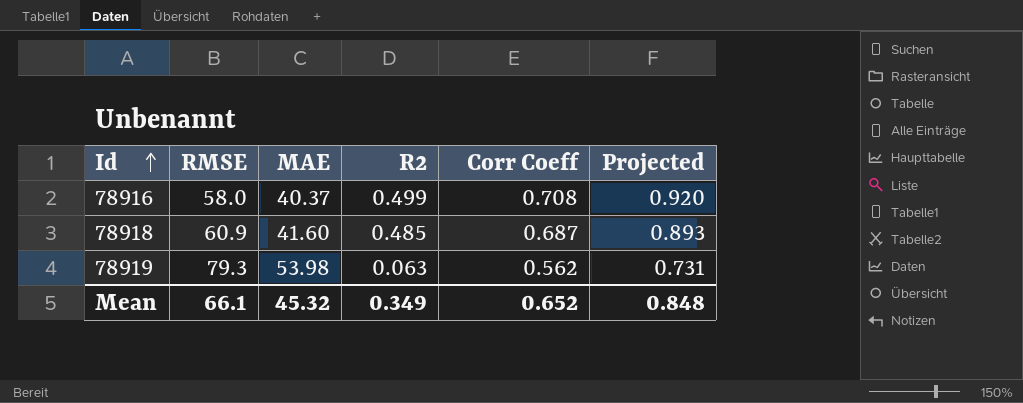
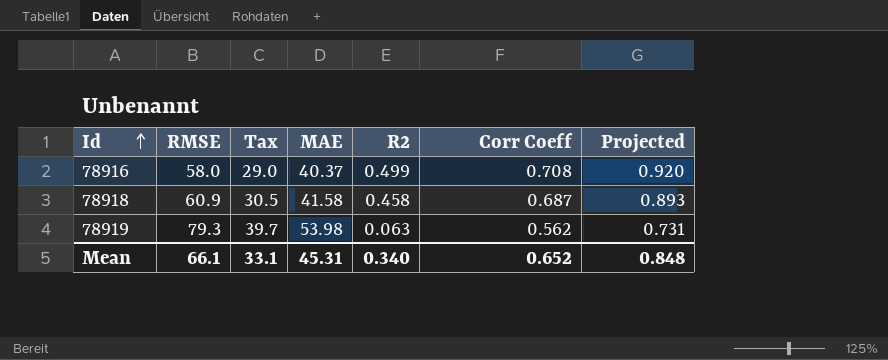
column Tax | formula: none -> [RMSE] * 0.5
78918 | MAE: 41.60 -> 41.58
78918 | R2: 0.485 -> 0.458
Mean | MAE: 45.32 -> 45.31
Mean | R2: 0.349 -> 0.340

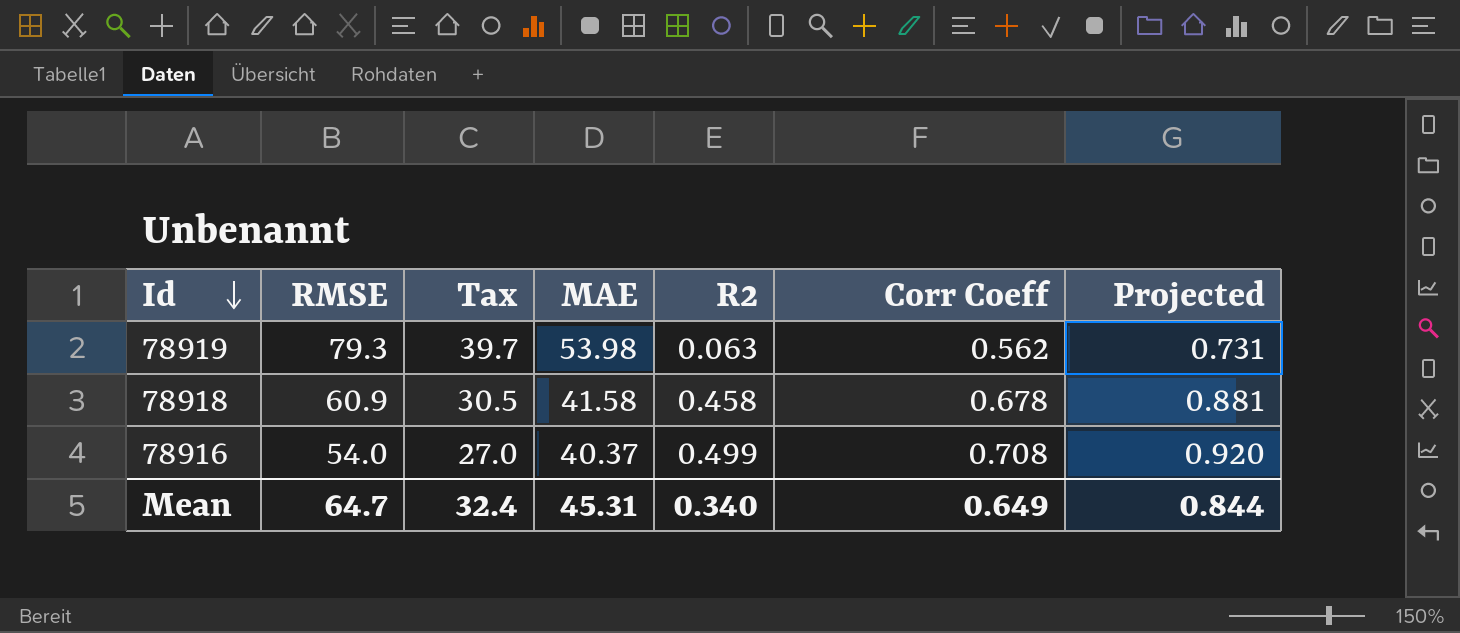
row order: Id ascending -> Id descending
78918 | Corr Coeff: 0.687 -> 0.678
78918 | Projected: 0.893 -> 0.881
78916 | RMSE: 58.0 -> 54.0
78916 | Tax: 29.0 -> 27.0
Mean | RMSE: 66.1 -> 64.7
Mean | Tax: 33.1 -> 32.4
Mean | Corr Coeff: 0.652 -> 0.649
Mean | Projected: 0.848 -> 0.844

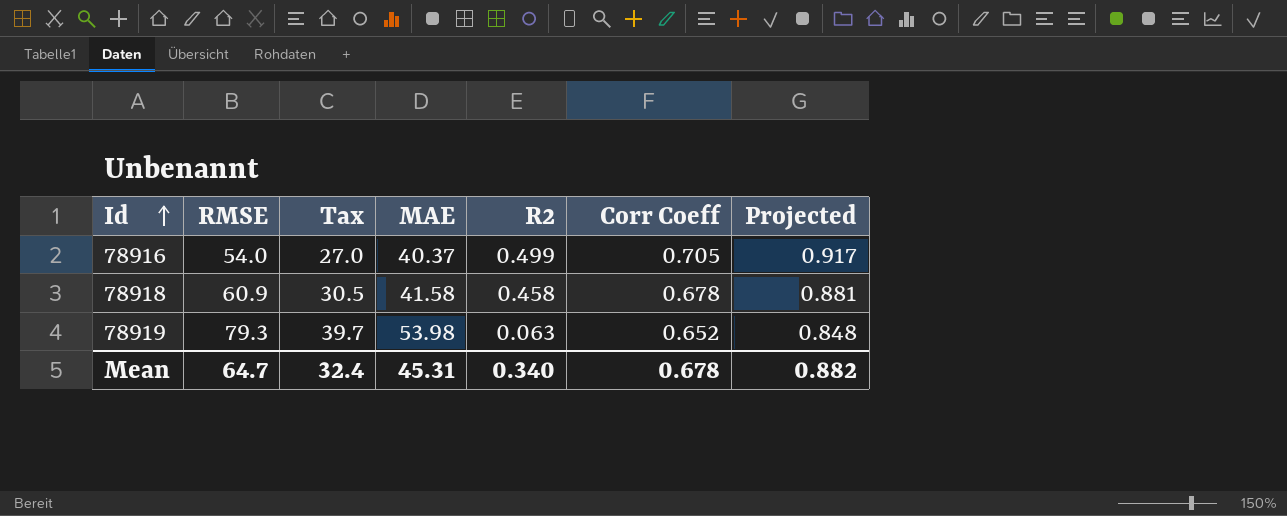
row order: Id descending -> Id ascending
78916 | Corr Coeff: 0.708 -> 0.705
78916 | Projected: 0.920 -> 0.917
78919 | Corr Coeff: 0.562 -> 0.652
78919 | Projected: 0.731 -> 0.848
Mean | Corr Coeff: 0.649 -> 0.678
Mean | Projected: 0.844 -> 0.882

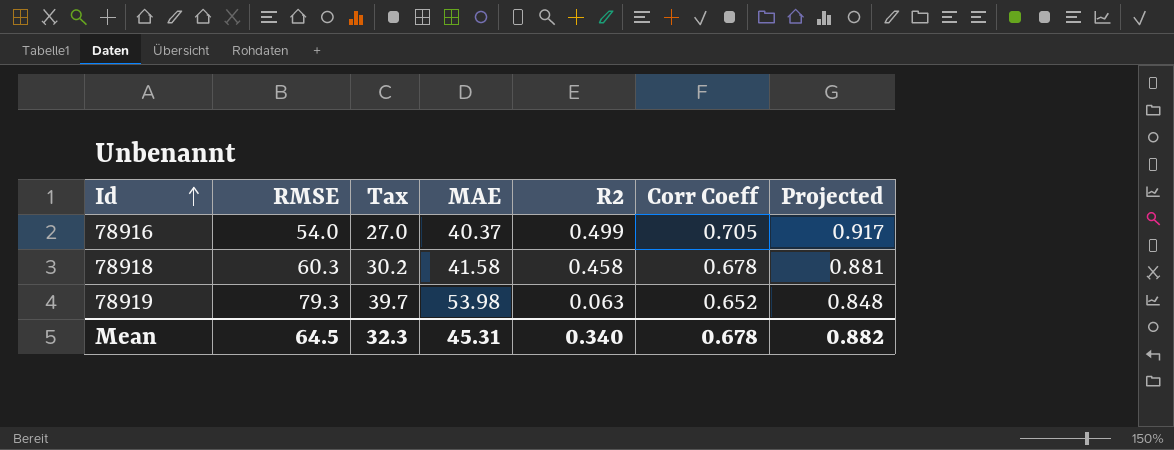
78918 | RMSE: 60.9 -> 60.3
78918 | Tax: 30.5 -> 30.2
Mean | RMSE: 64.7 -> 64.5
Mean | Tax: 32.4 -> 32.3

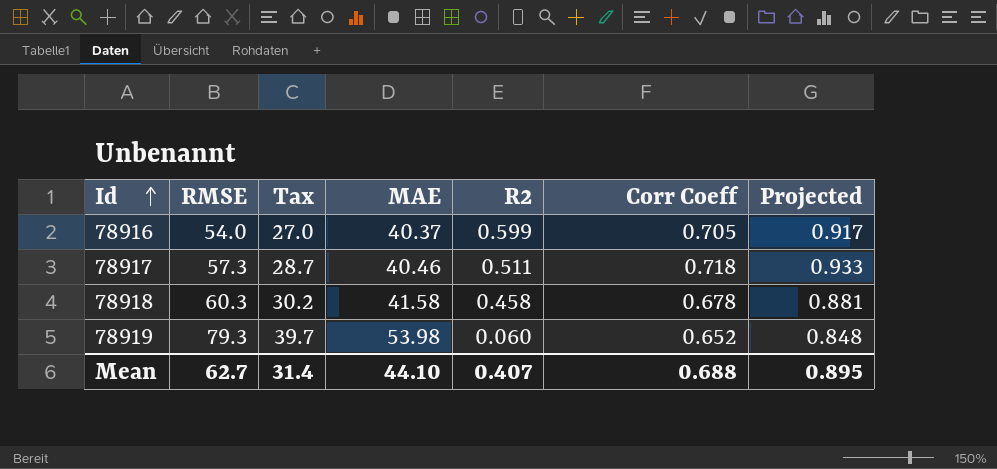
78916 | R2: 0.499 -> 0.599
row 78917: none -> 57.3 | 28.7 | 40.46 | 0.511 | 0.718 | 0.933
78919 | R2: 0.063 -> 0.060
Mean | RMSE: 64.5 -> 62.7
Mean | Tax: 32.3 -> 31.4
Mean | MAE: 45.31 -> 44.10
Mean | R2: 0.340 -> 0.407
Mean | Corr Coeff: 0.678 -> 0.688
Mean | Projected: 0.882 -> 0.895

